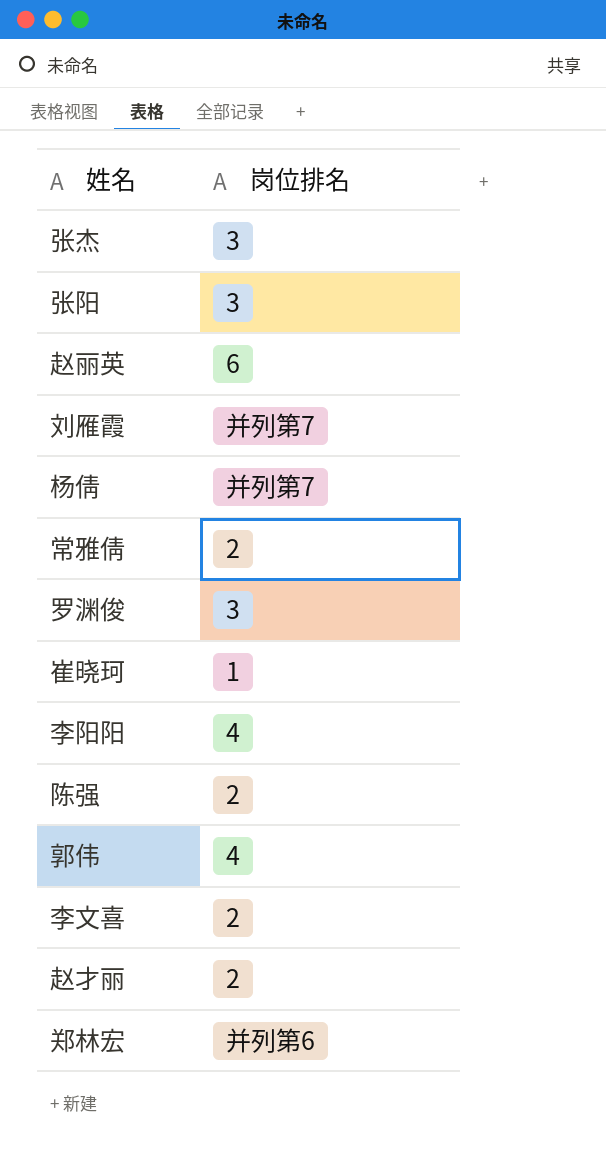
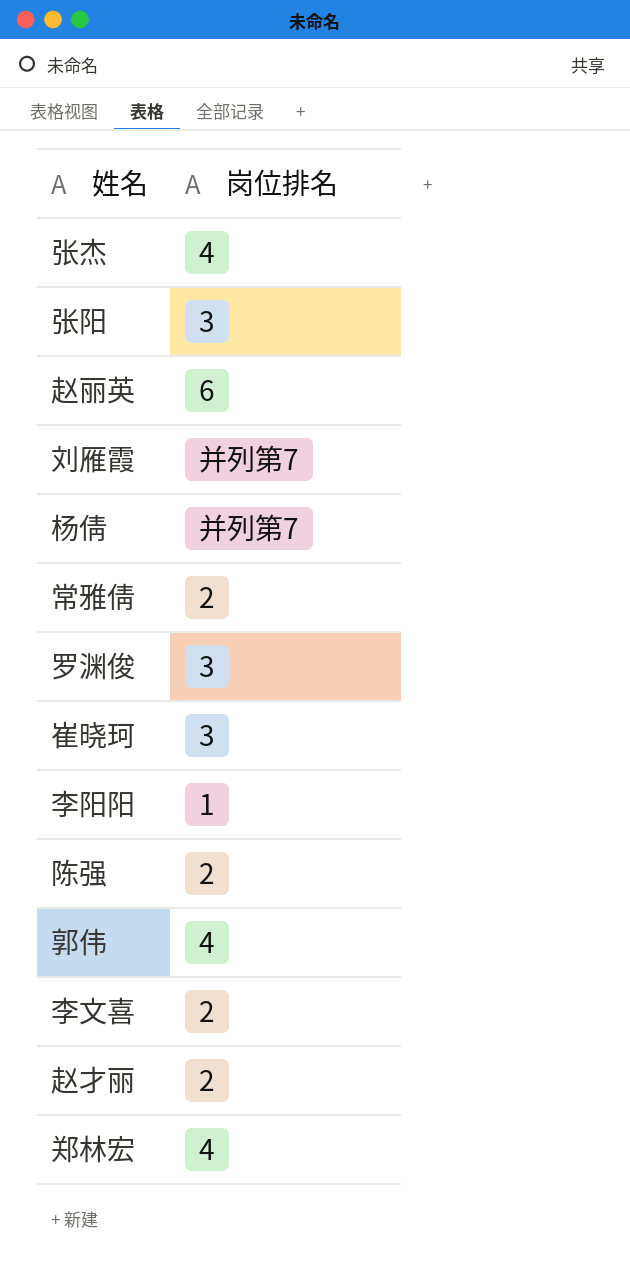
张杰 | 岗位排名: 3 -> 4
崔晓珂 | 岗位排名: 1 -> 3
李阳阳 | 岗位排名: 4 -> 1
郑林宏 | 岗位排名: 并列第6 -> 4

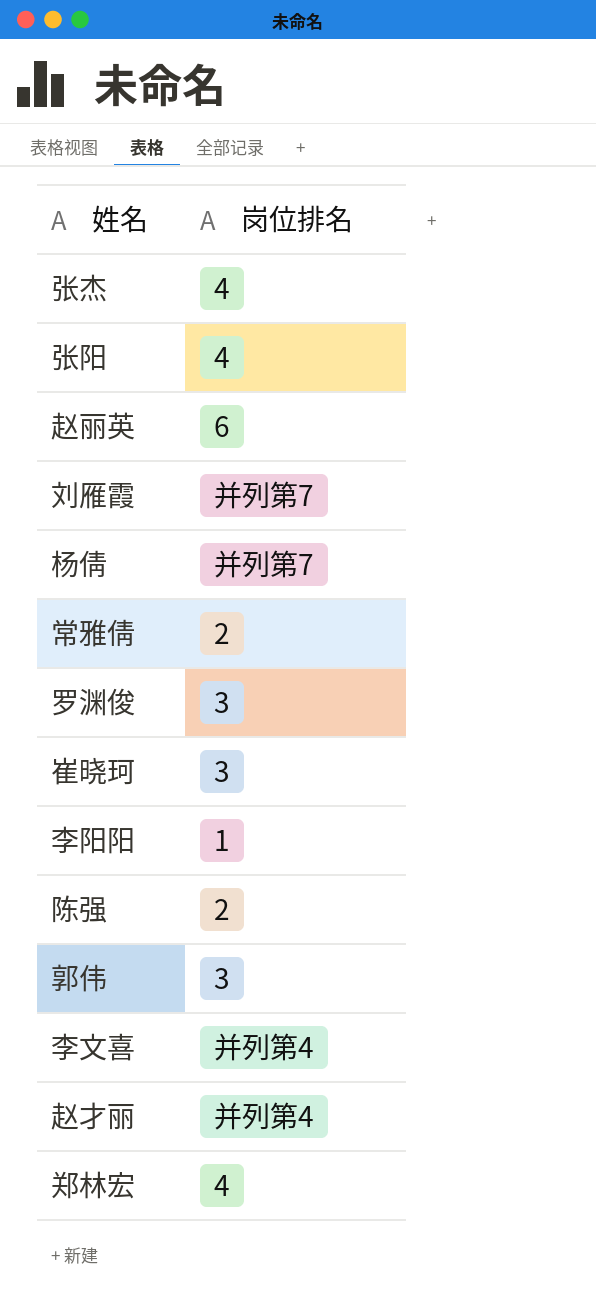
张阳 | 岗位排名: 3 -> 4
郭伟 | 岗位排名: 4 -> 3
李文喜 | 岗位排名: 2 -> 并列第4
赵才丽 | 岗位排名: 2 -> 并列第4

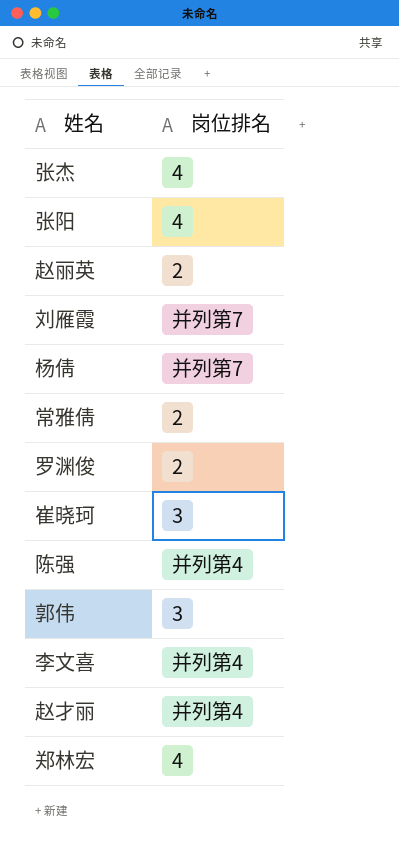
row 李阳阳: 1 -> none
赵丽英 | 岗位排名: 6 -> 2
罗渊俊 | 岗位排名: 3 -> 2
陈强 | 岗位排名: 2 -> 并列第4

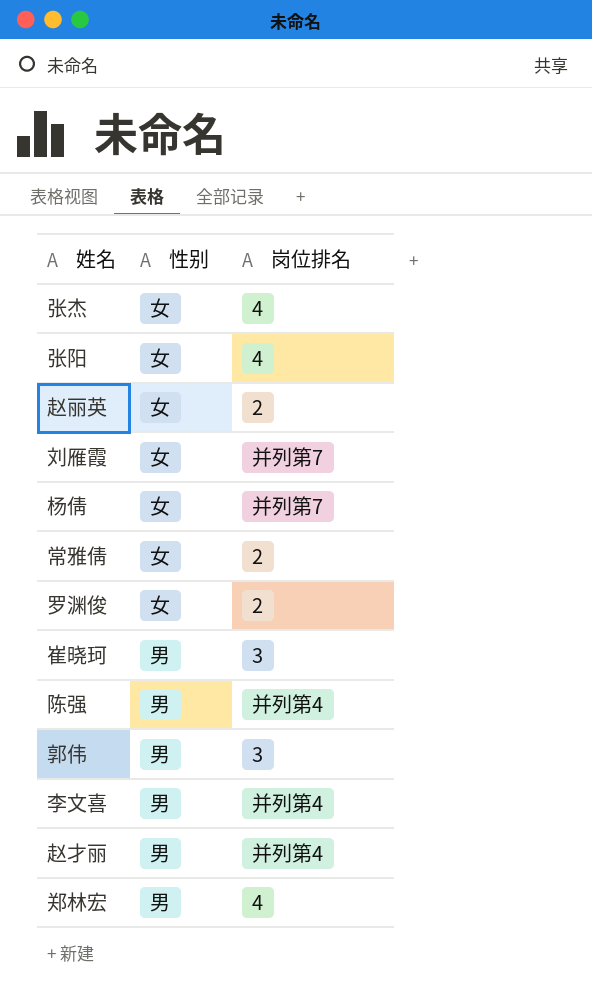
column 性别 | position: none -> 2

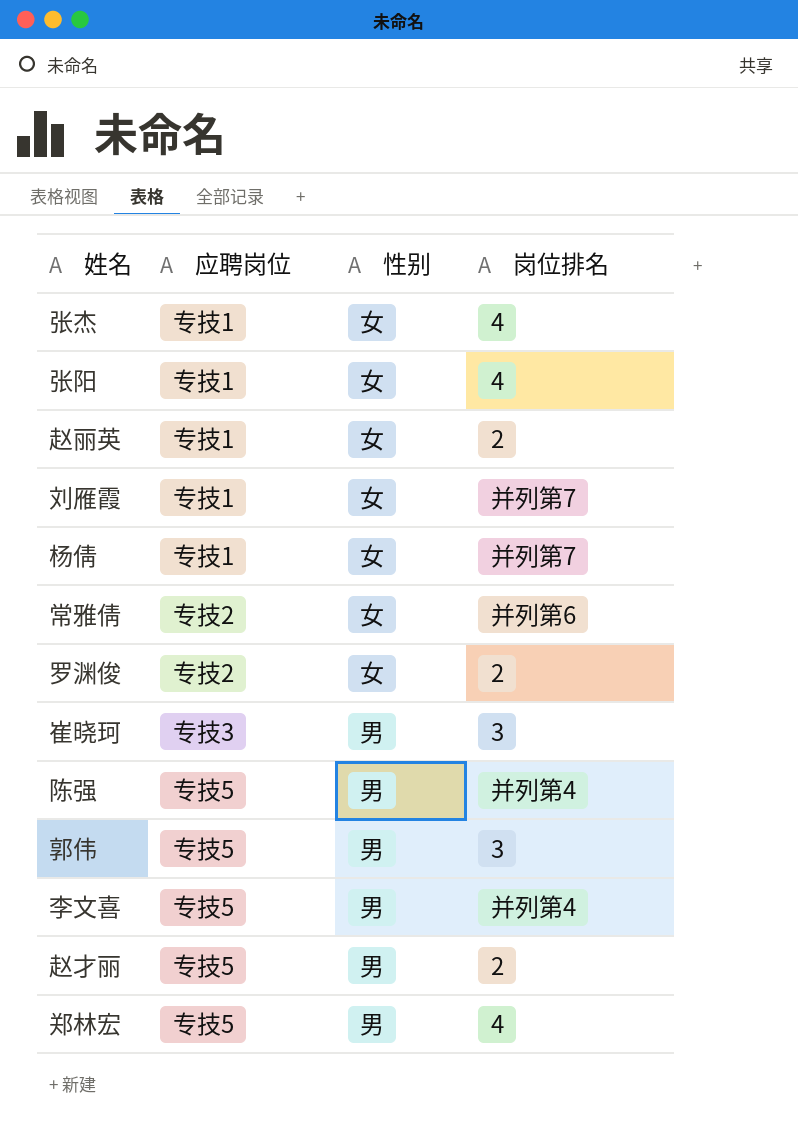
column 应聘岗位 | position: none -> 2
常雅倩 | 岗位排名: 2 -> 并列第6
赵才丽 | 岗位排名: 并列第4 -> 2

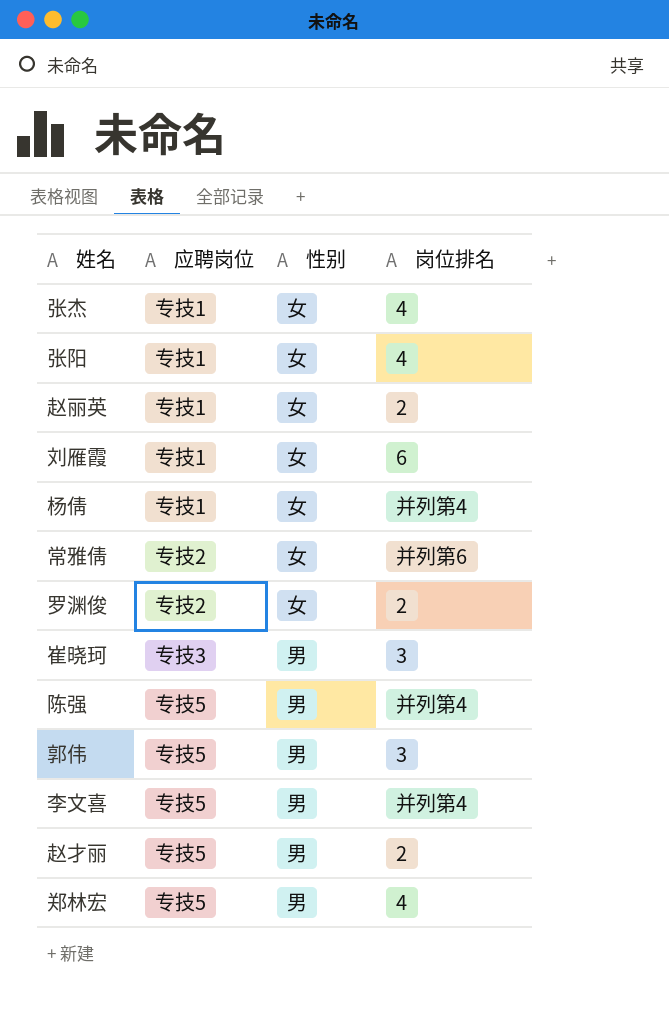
刘雁霞 | 岗位排名: 并列第7 -> 6
杨倩 | 岗位排名: 并列第7 -> 并列第4

